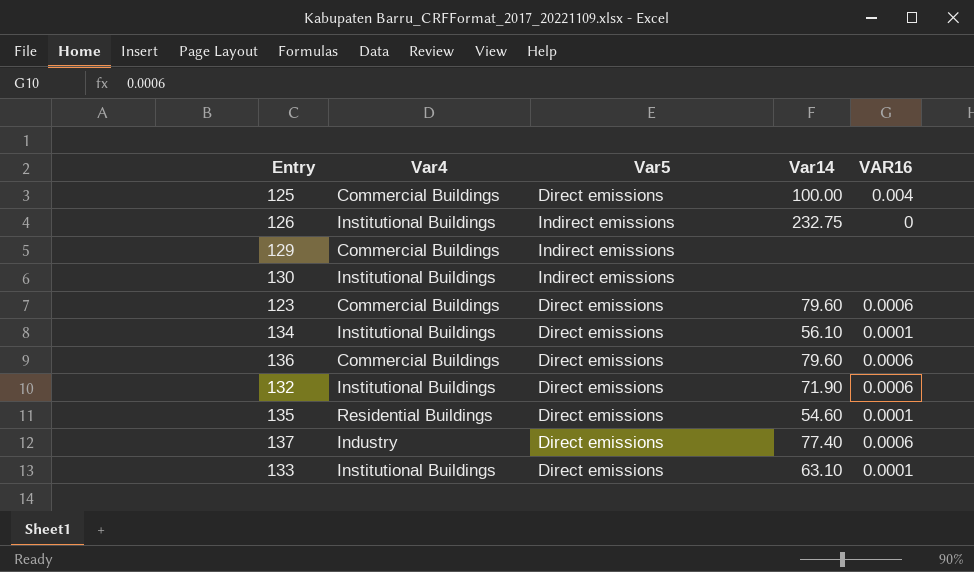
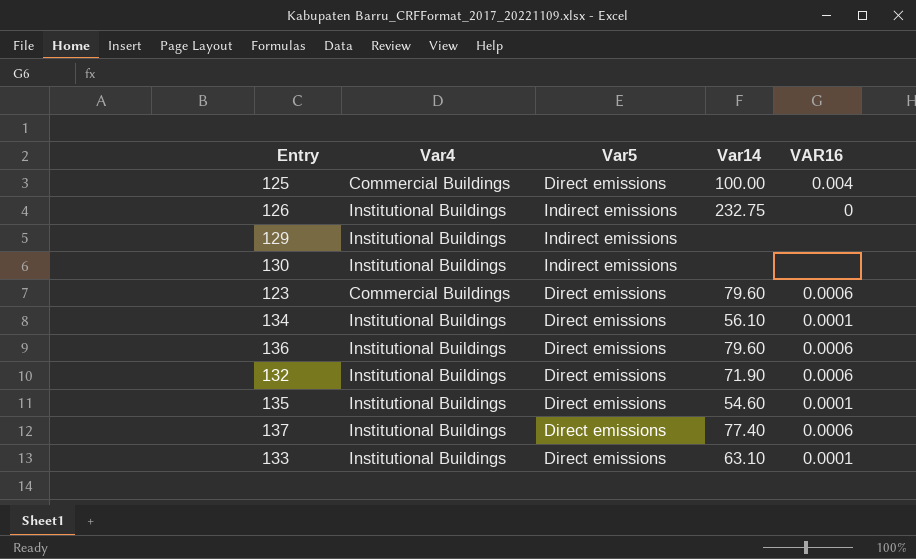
129 | Var4: Commercial Buildings -> Institutional Buildings
136 | Var4: Commercial Buildings -> Institutional Buildings
135 | Var4: Residential Buildings -> Institutional Buildings
137 | Var4: Industry -> Institutional Buildings

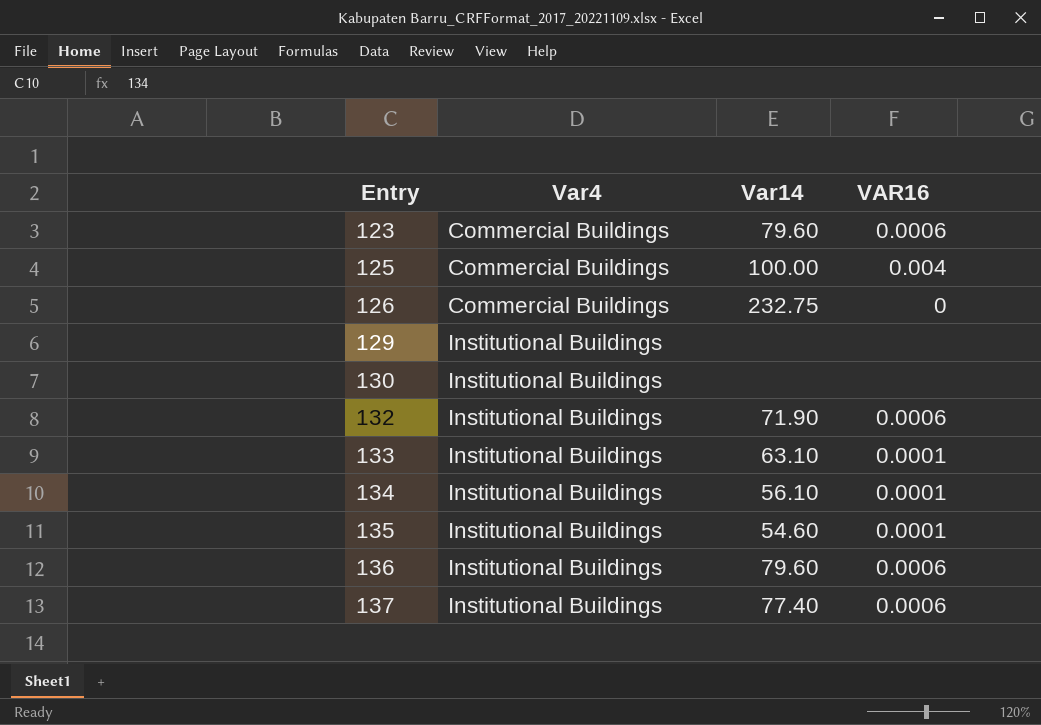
row order: none -> Entry ascending
column Var5 | position: 3 -> none
126 | Var4: Institutional Buildings -> Commercial Buildings

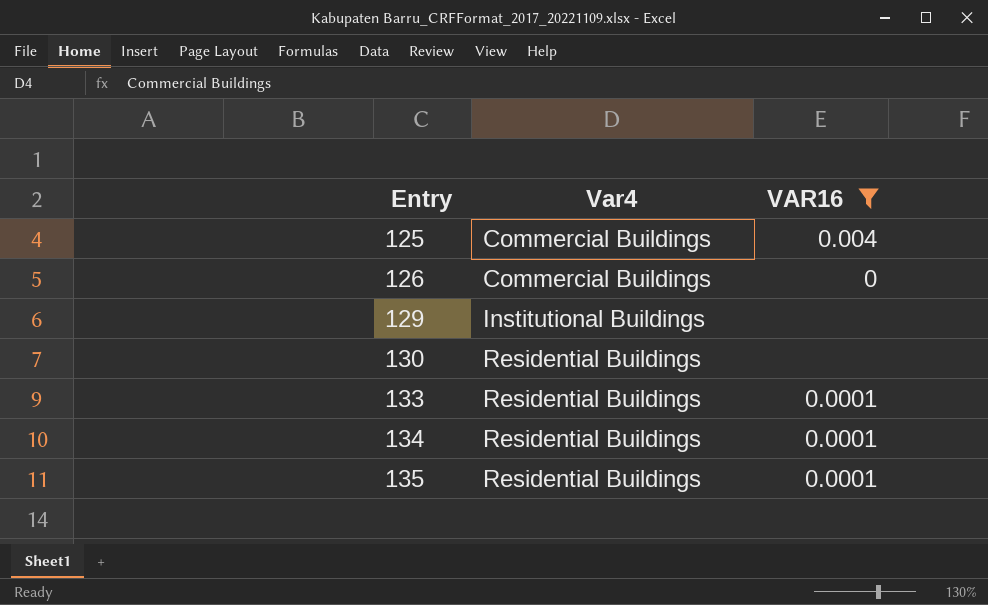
filter: none -> VAR16 != 0.0006
column Var14 | position: 3 -> none
130 | Var4: Institutional Buildings -> Residential Buildings
133 | Var4: Institutional Buildings -> Residential Buildings
134 | Var4: Institutional Buildings -> Residential Buildings
135 | Var4: Institutional Buildings -> Residential Buildings

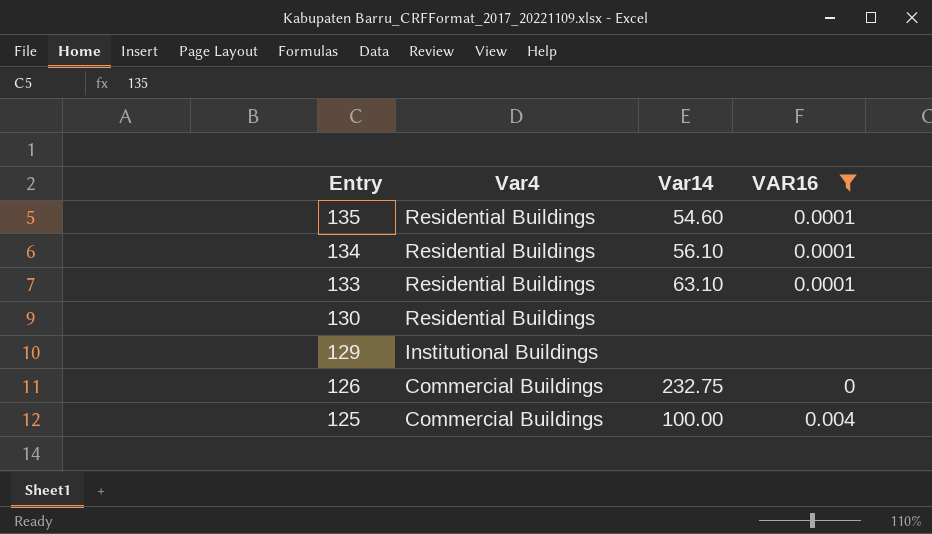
row order: Entry ascending -> Entry descending
column Var14 | position: none -> 3

